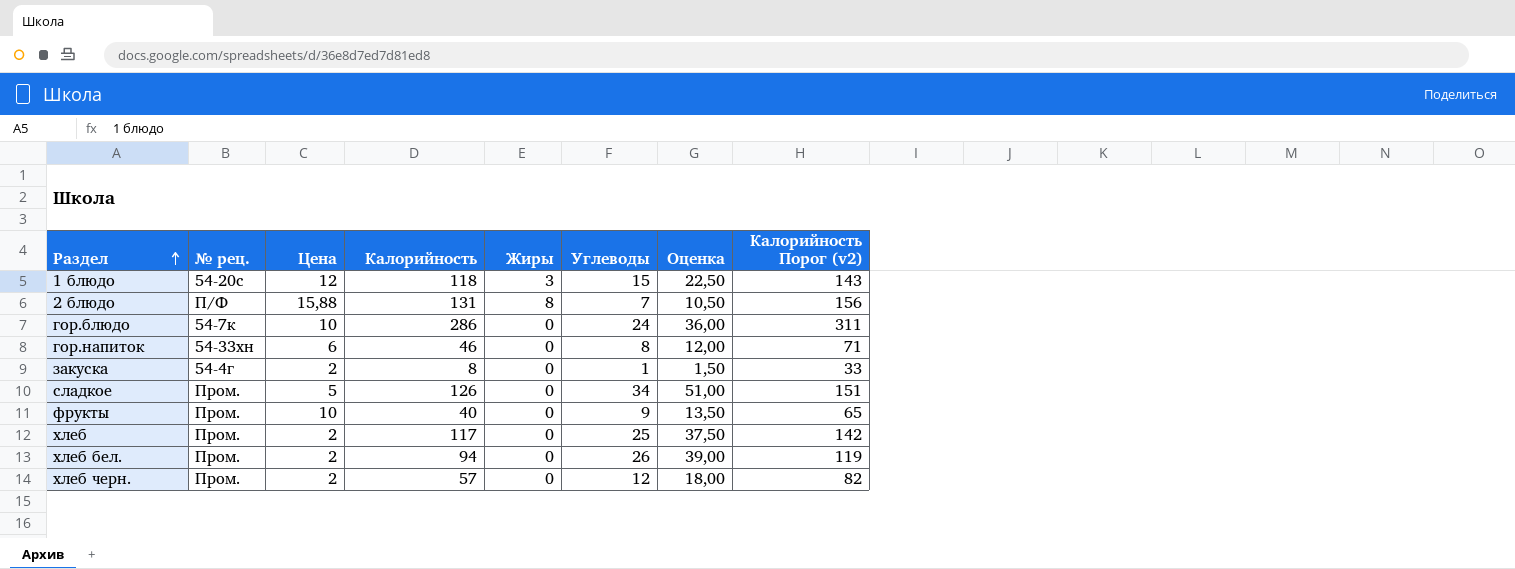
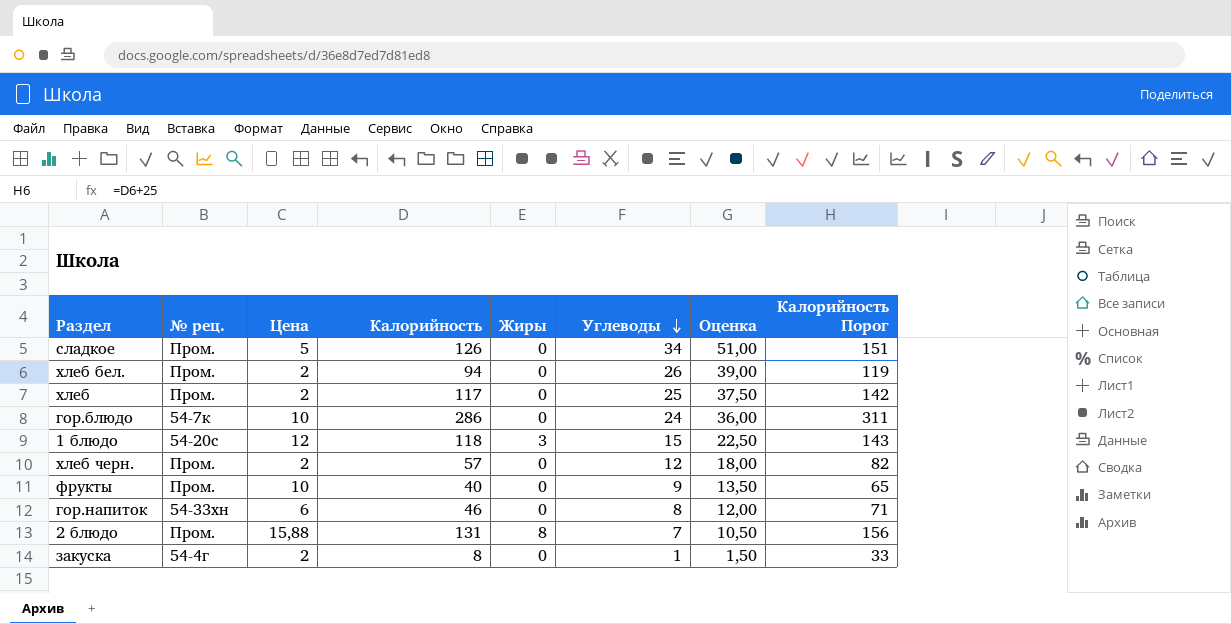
row order: Раздел ascending -> Углеводы descending
column name: Калорийность Порог (v2) -> Калорийность Порог
2 блюдо | № рец.: П/Ф -> Пром.

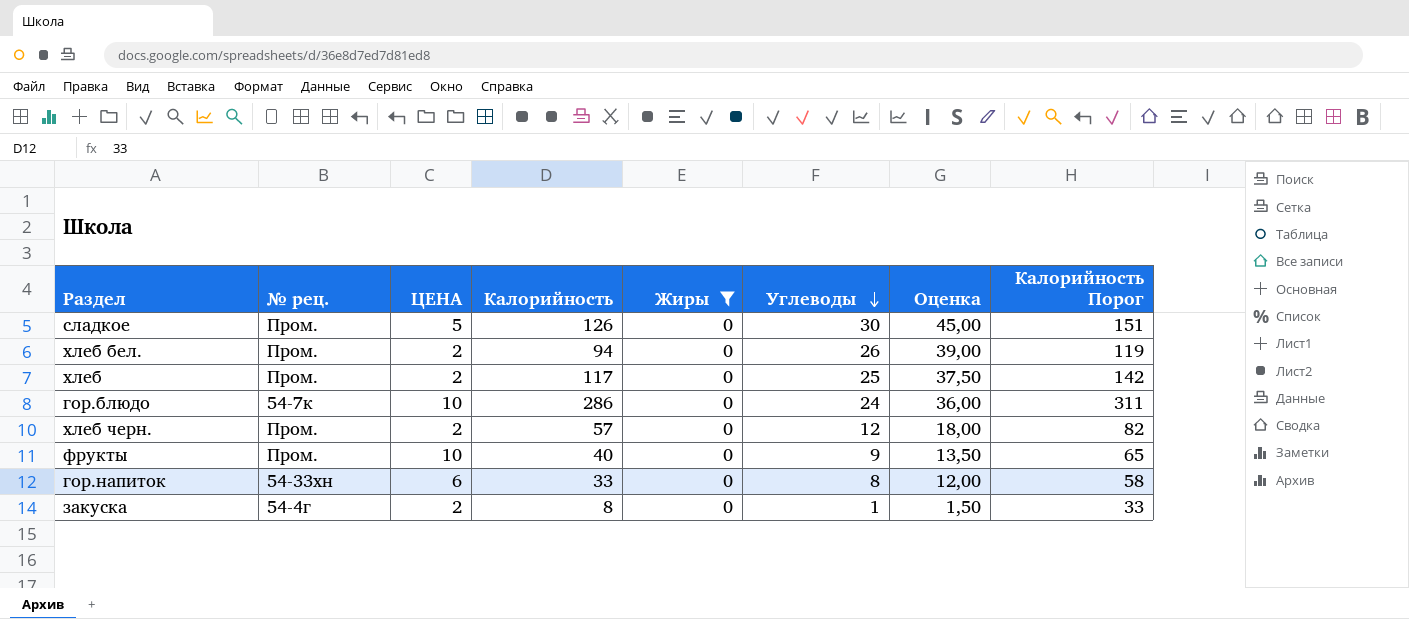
filter: none -> Жиры = 0
column name: Цена -> ЦЕНА
сладкое | Углеводы: 34 -> 30
сладкое | Оценка: 51,00 -> 45,00
гор.напиток | Калорийность: 46 -> 33
гор.напиток | Калорийность Порог: 71 -> 58

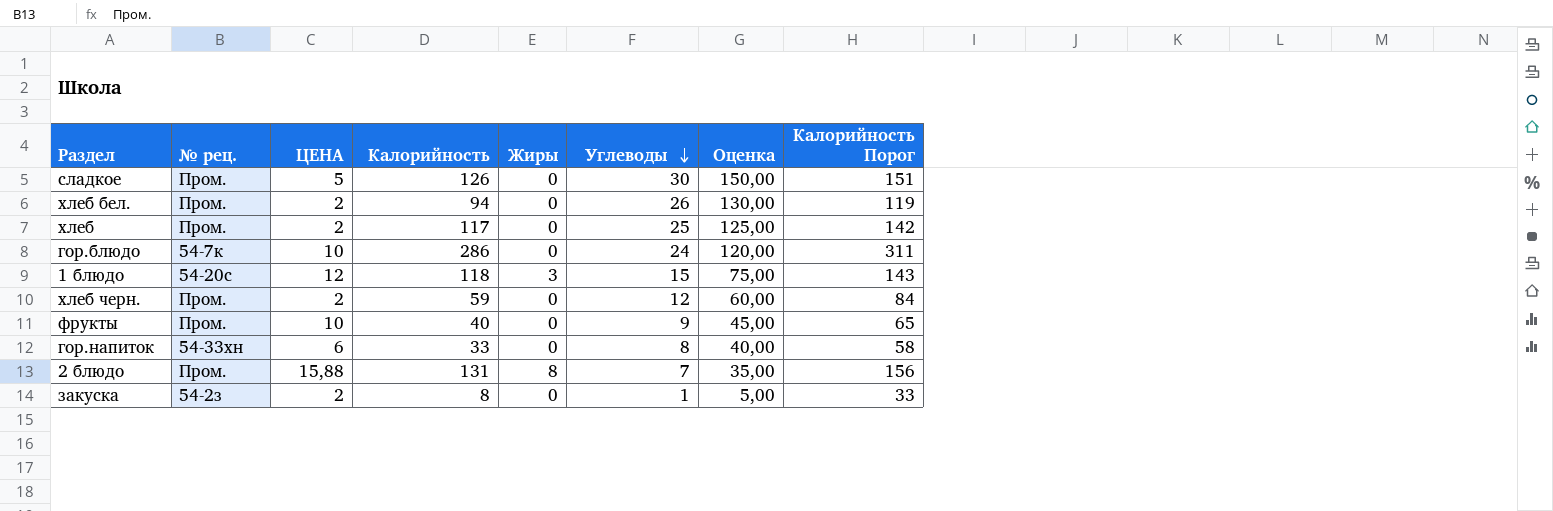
filter: Жиры = 0 -> none
column Оценка | formula: [Углеводы] * 1,5 -> [Углеводы] * 5
хлеб черн. | Калорийность: 57 -> 59
хлеб черн. | Калорийность Порог: 82 -> 84
закуска | № рец.: 54-4г -> 54-2з

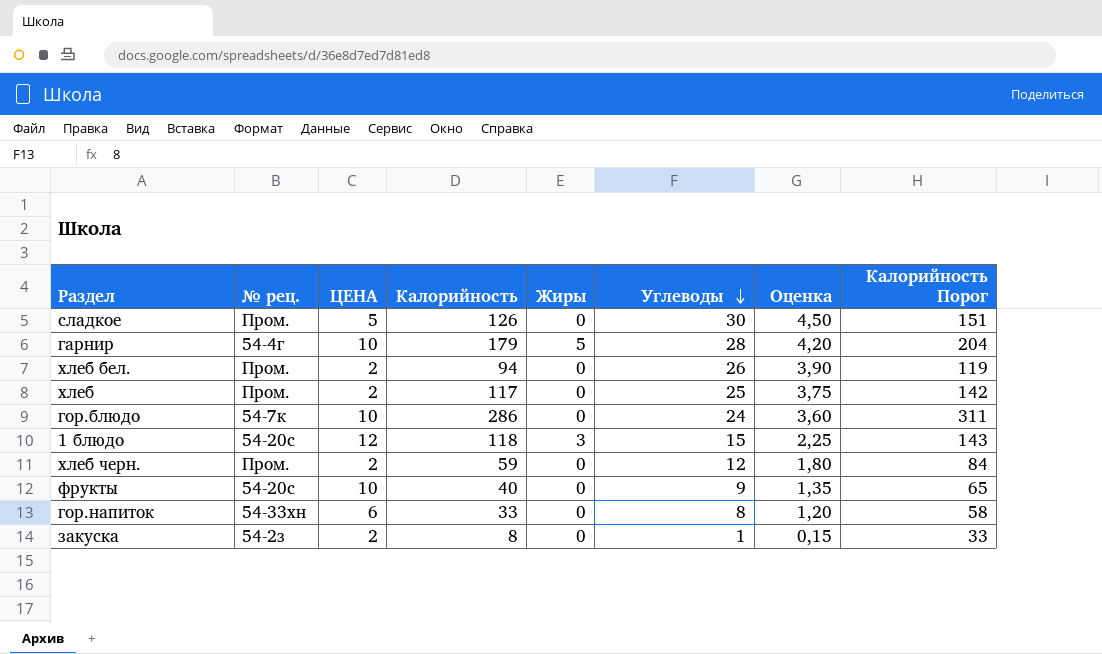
column Оценка | formula: [Углеводы] * 5 -> [Углеводы] * 0,15
row 2 блюдо: Пром. | 15,88 | 131 | 8 | 7 | 35,00 | 156 -> none
row гарнир: none -> 54-4г | 10 | 179 | 5 | 28 | 4,20 | 204
фрукты | № рец.: Пром. -> 54-20с

